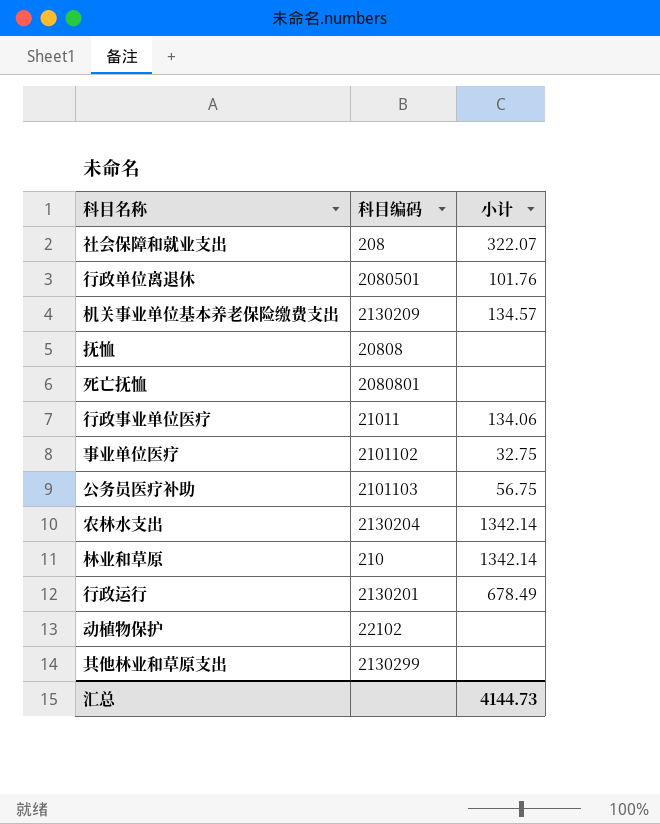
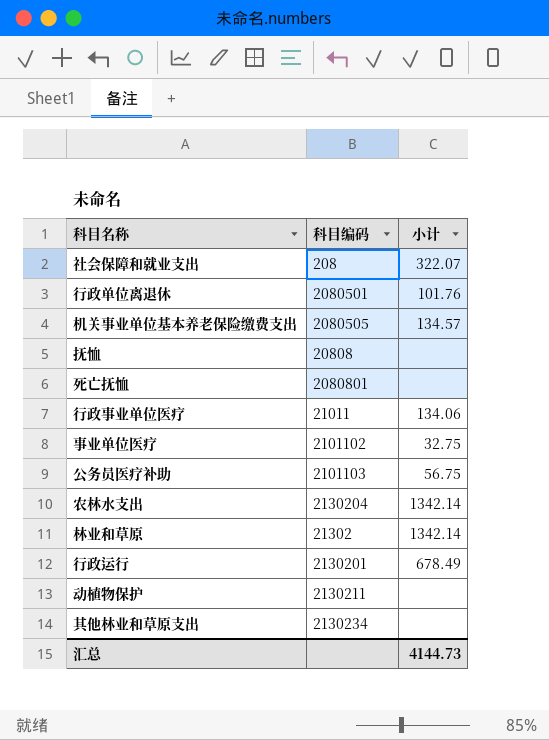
机关事业单位基本养老保险缴费支出 | 科目编码: 2130209 -> 2080505
林业和草原 | 科目编码: 210 -> 21302
动植物保护 | 科目编码: 22102 -> 2130211
其他林业和草原支出 | 科目编码: 2130299 -> 2130234

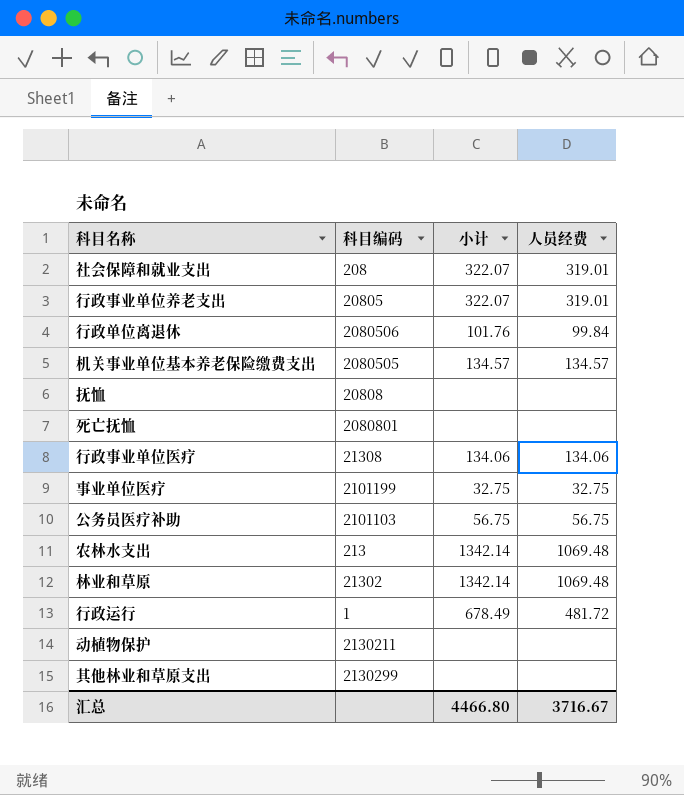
column 人员经费 | position: none -> 4
row 行政事业单位养老支出: none -> 20805 | 322.07 | 319.01
行政单位离退休 | 科目编码: 2080501 -> 2080506
行政事业单位医疗 | 科目编码: 21011 -> 21308
事业单位医疗 | 科目编码: 2101102 -> 2101199
农林水支出 | 科目编码: 2130204 -> 213
行政运行 | 科目编码: 2130201 -> 1
其他林业和草原支出 | 科目编码: 2130234 -> 2130299
汇总 | 小计: 4144.73 -> 4466.80

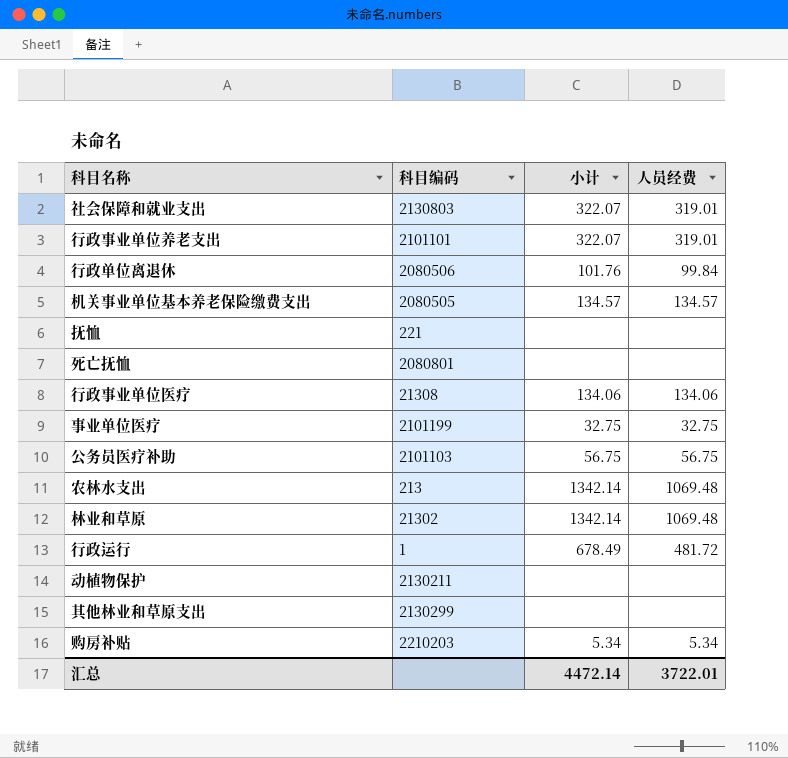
社会保障和就业支出 | 科目编码: 208 -> 2130803
行政事业单位养老支出 | 科目编码: 20805 -> 2101101
抚恤 | 科目编码: 20808 -> 221
row 购房补贴: none -> 2210203 | 5.34 | 5.34
汇总 | 小计: 4466.80 -> 4472.14
汇总 | 人员经费: 3716.67 -> 3722.01

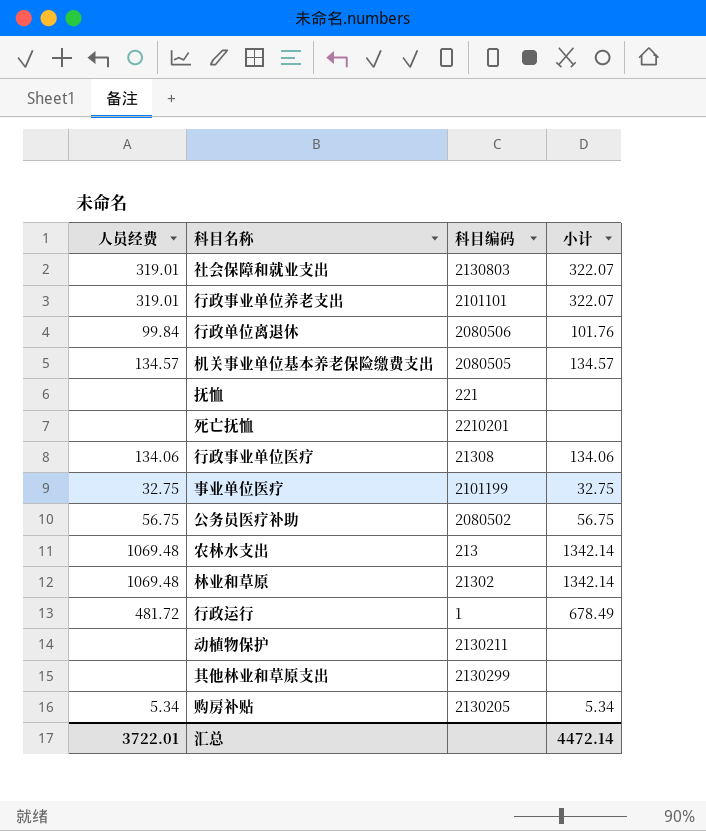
column 人员经费 | position: 4 -> 1
死亡抚恤 | 科目编码: 2080801 -> 2210201
公务员医疗补助 | 科目编码: 2101103 -> 2080502
购房补贴 | 科目编码: 2210203 -> 2130205

